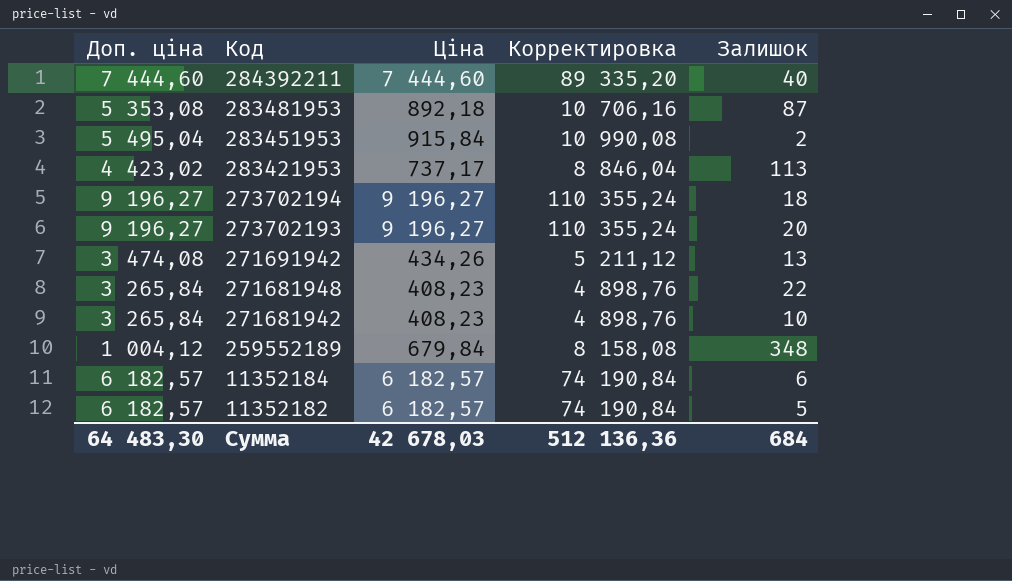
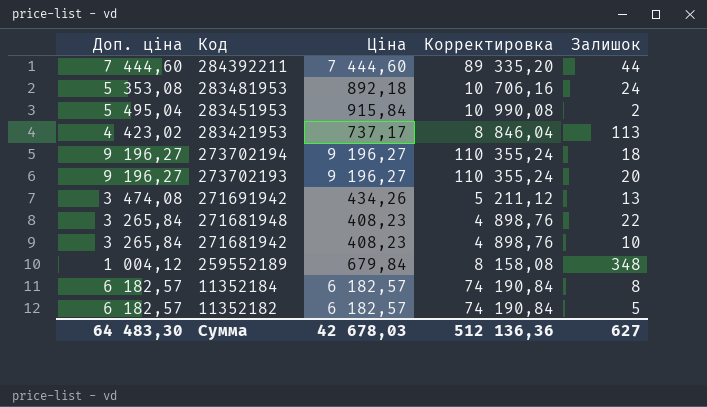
284392211 | Залишок: 40 -> 44
283481953 | Залишок: 87 -> 24
11352184 | Залишок: 6 -> 8
Сумма | Залишок: 684 -> 627

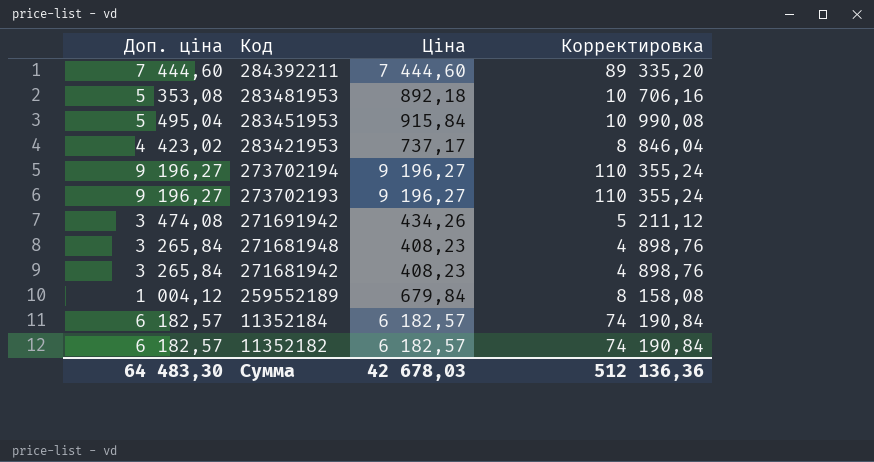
column Залишок | position: 5 -> none

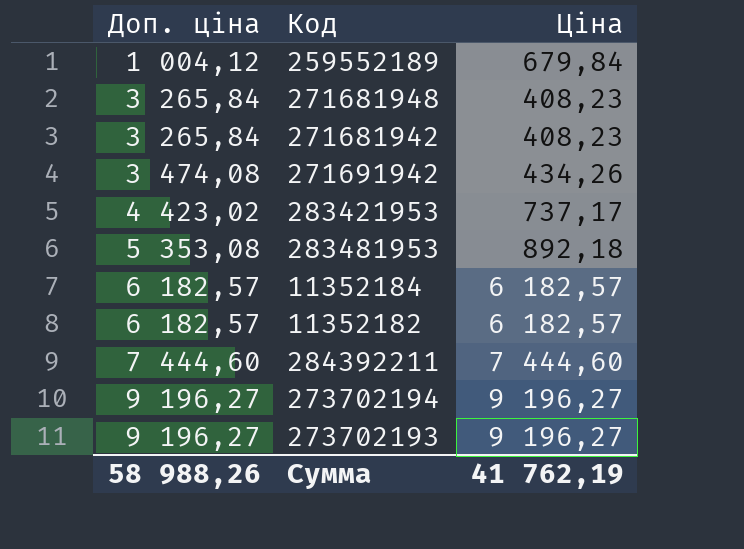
row order: Код descending -> Доп. ціна ascending
column Корректировка | formula: [Ціна] * 12 -> none
row 283451953: 5 495,04 | 915,84 | 10 990,08 -> none
Сумма | Доп. ціна: 64 483,30 -> 58 988,26
Сумма | Ціна: 42 678,03 -> 41 762,19

